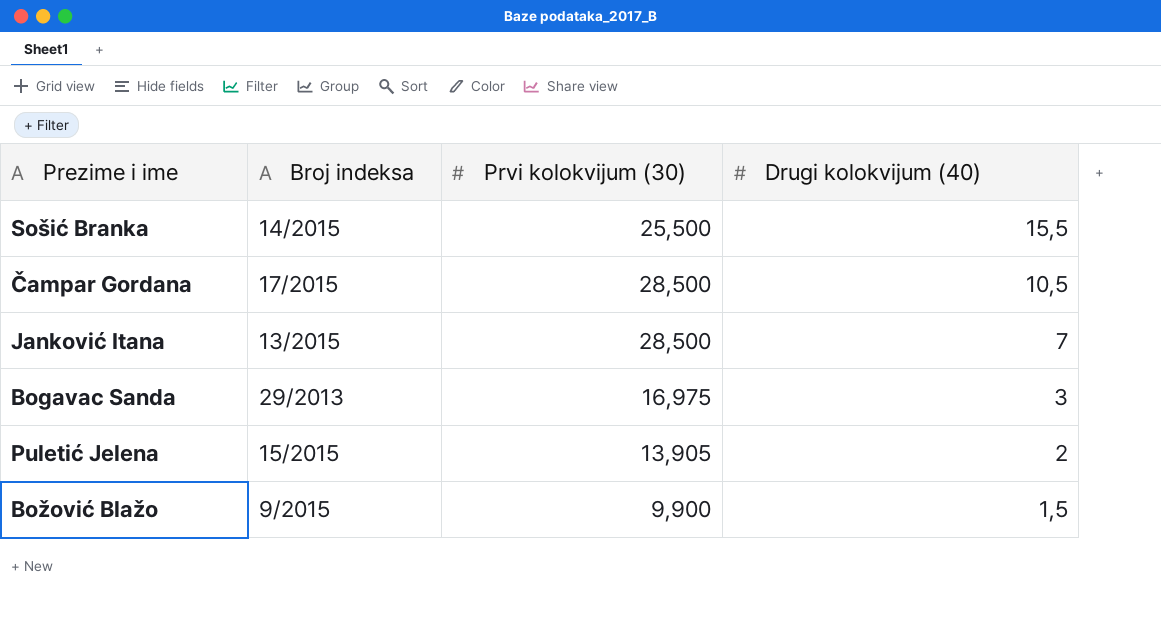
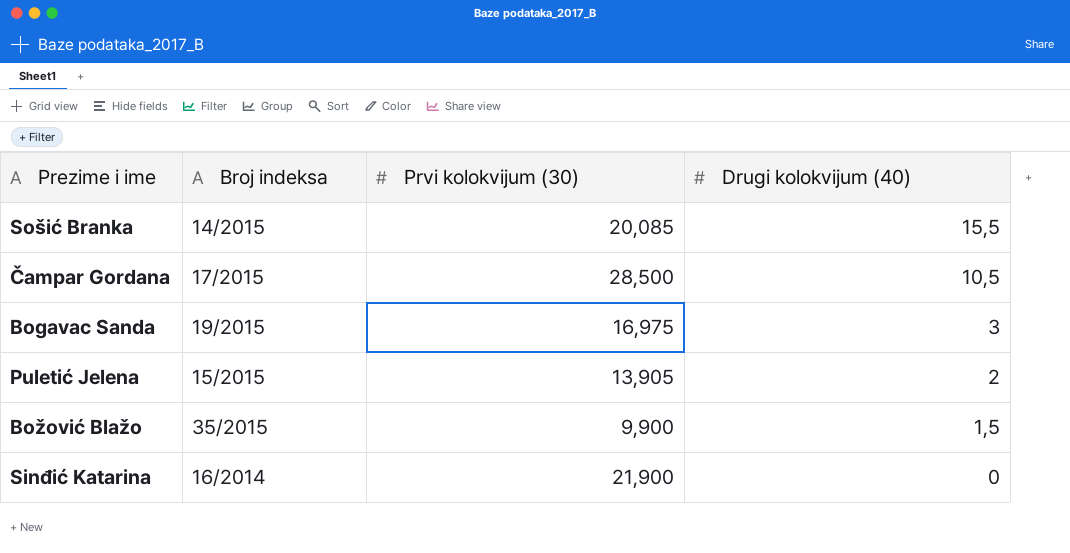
row Janković Itana: 13/2015 | 28,500 | 7 -> none
Sošić Branka | Prvi kolokvijum (30): 25,500 -> 20,085
Bogavac Sanda | Broj indeksa: 29/2013 -> 19/2015
Božović Blažo | Broj indeksa: 9/2015 -> 35/2015
row Sinđić Katarina: none -> 16/2014 | 21,900 | 0

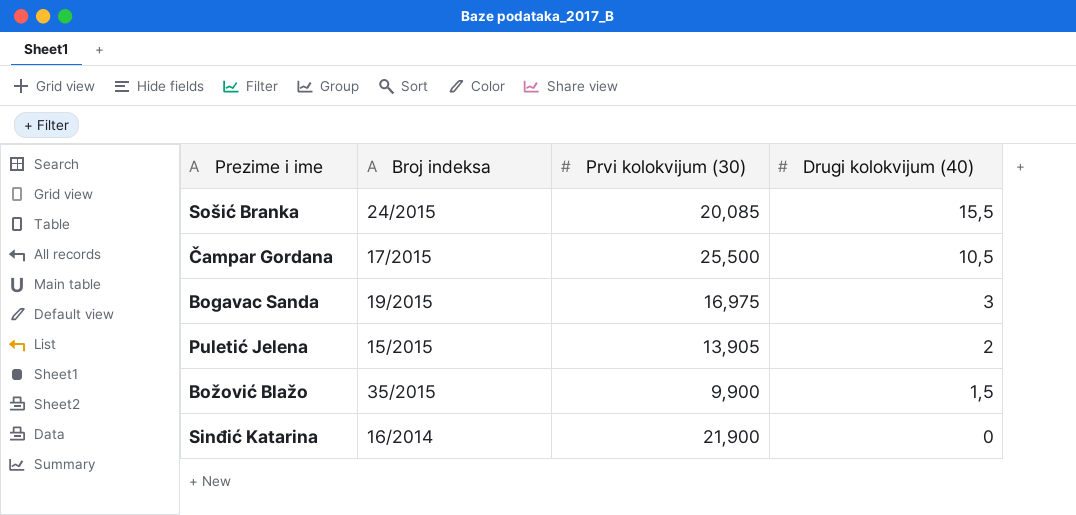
Sošić Branka | Broj indeksa: 14/2015 -> 24/2015
Čampar Gordana | Prvi kolokvijum (30): 28,500 -> 25,500

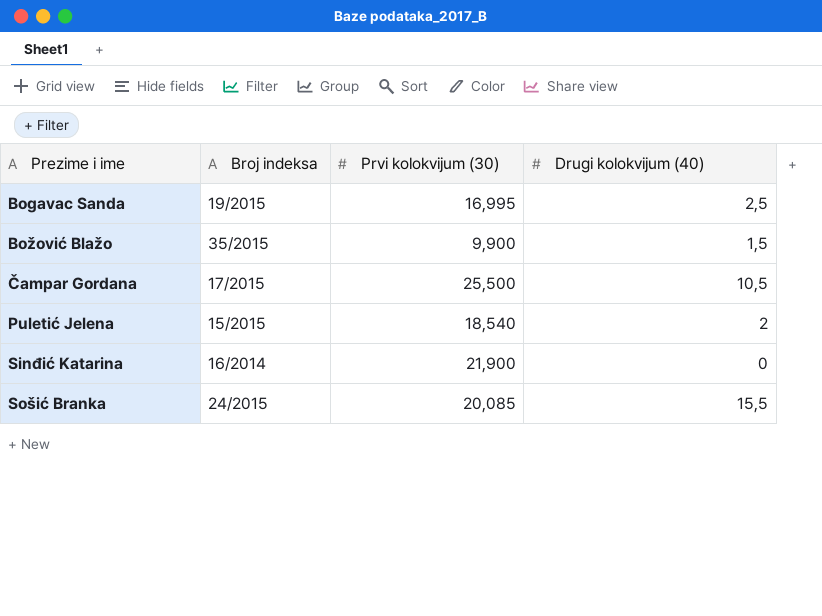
row order: Drugi kolokvijum (40) descending -> Prezime i ime ascending
Bogavac Sanda | Prvi kolokvijum (30): 16,975 -> 16,995
Bogavac Sanda | Drugi kolokvijum (40): 3 -> 2,5
Puletić Jelena | Prvi kolokvijum (30): 13,905 -> 18,540

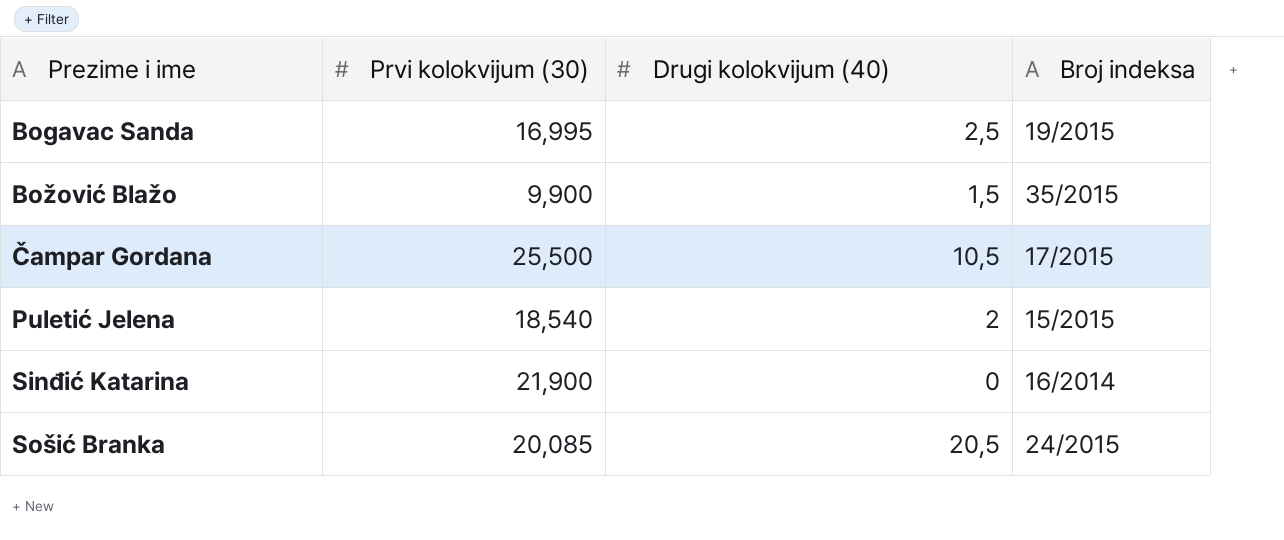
column Broj indeksa | position: 2 -> 4
Sošić Branka | Drugi kolokvijum (40): 15,5 -> 20,5

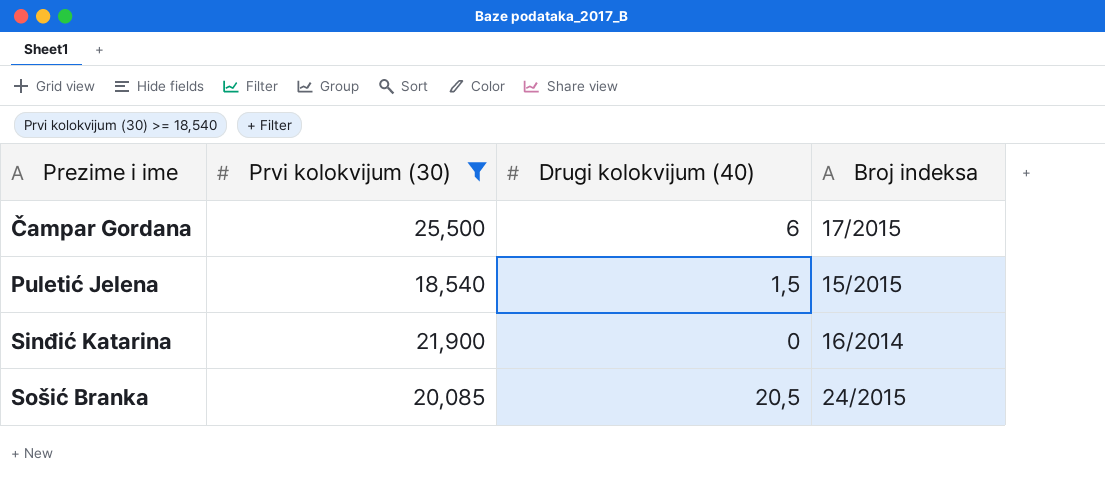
filter: none -> Prvi kolokvijum (30) >= 18,540
Čampar Gordana | Drugi kolokvijum (40): 10,5 -> 6
Puletić Jelena | Drugi kolokvijum (40): 2 -> 1,5

